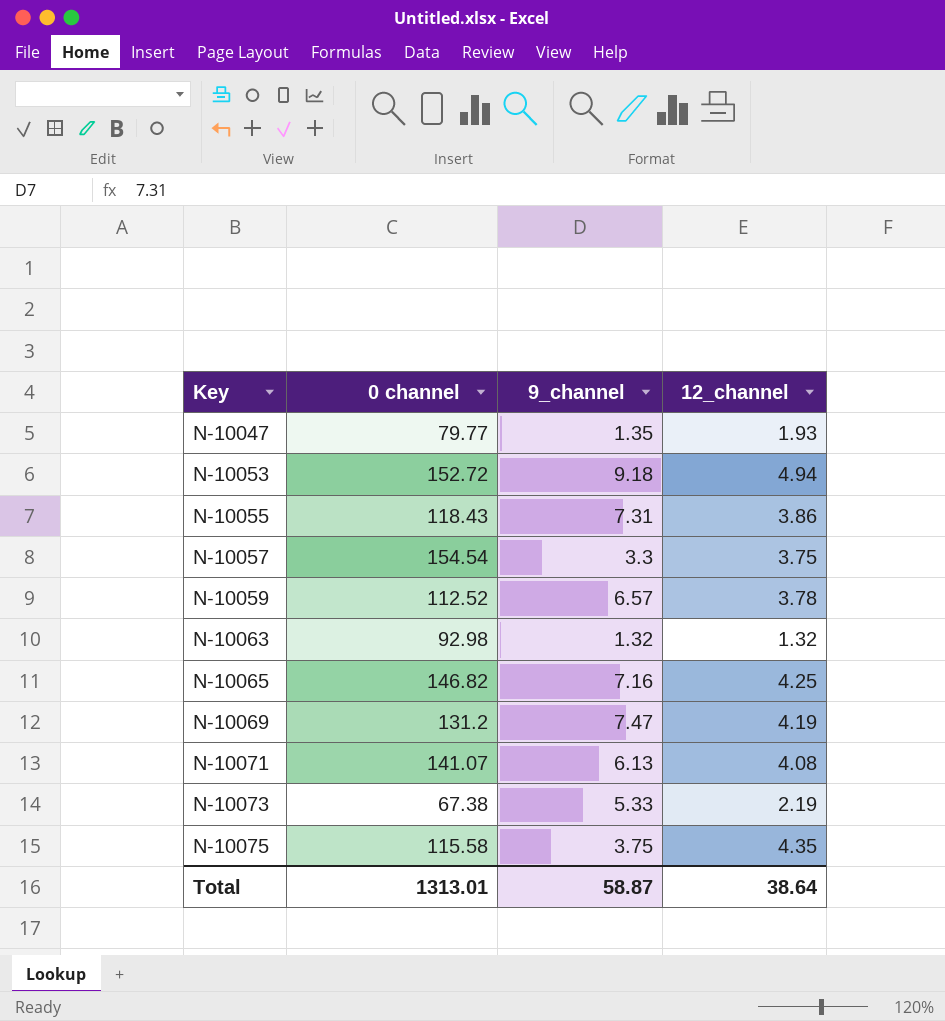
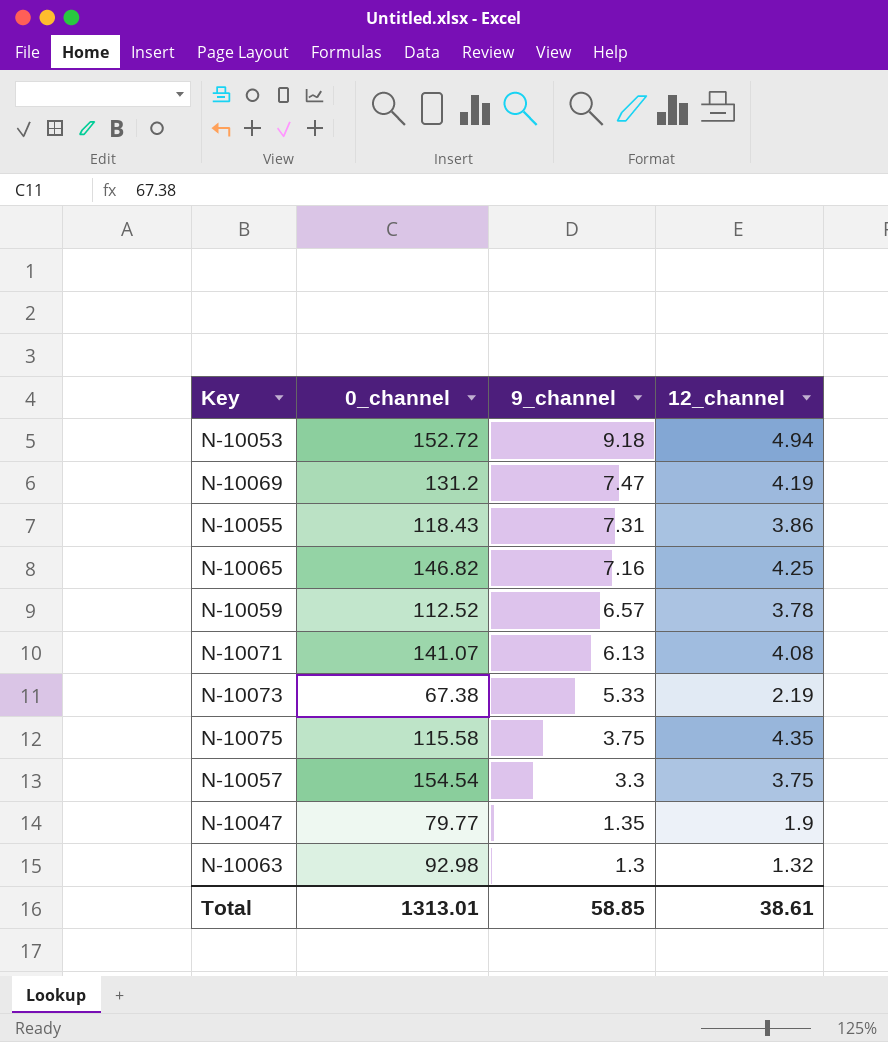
row order: Key ascending -> 9_channel descending
column name: 0 channel -> 0_channel
N-10047 | 12_channel: 1.93 -> 1.9
N-10063 | 9_channel: 1.32 -> 1.3
Total | 9_channel: 58.87 -> 58.85
Total | 12_channel: 38.64 -> 38.61

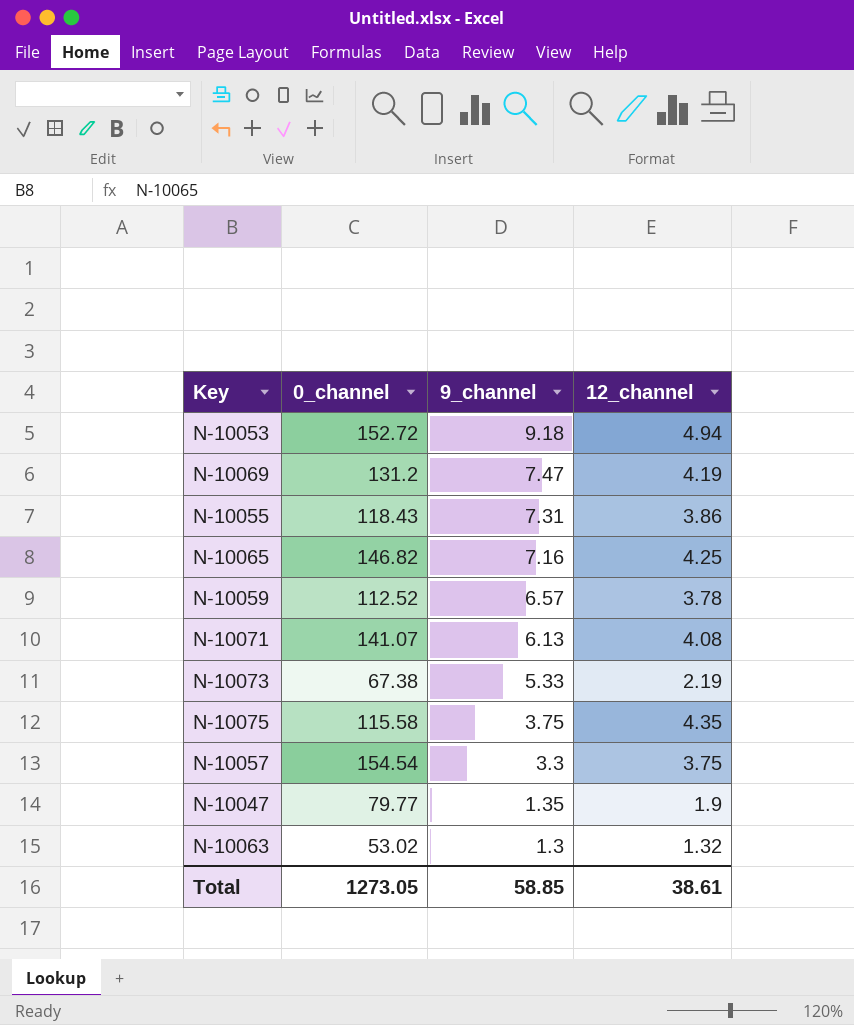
N-10063 | 0_channel: 92.98 -> 53.02
Total | 0_channel: 1313.01 -> 1273.05

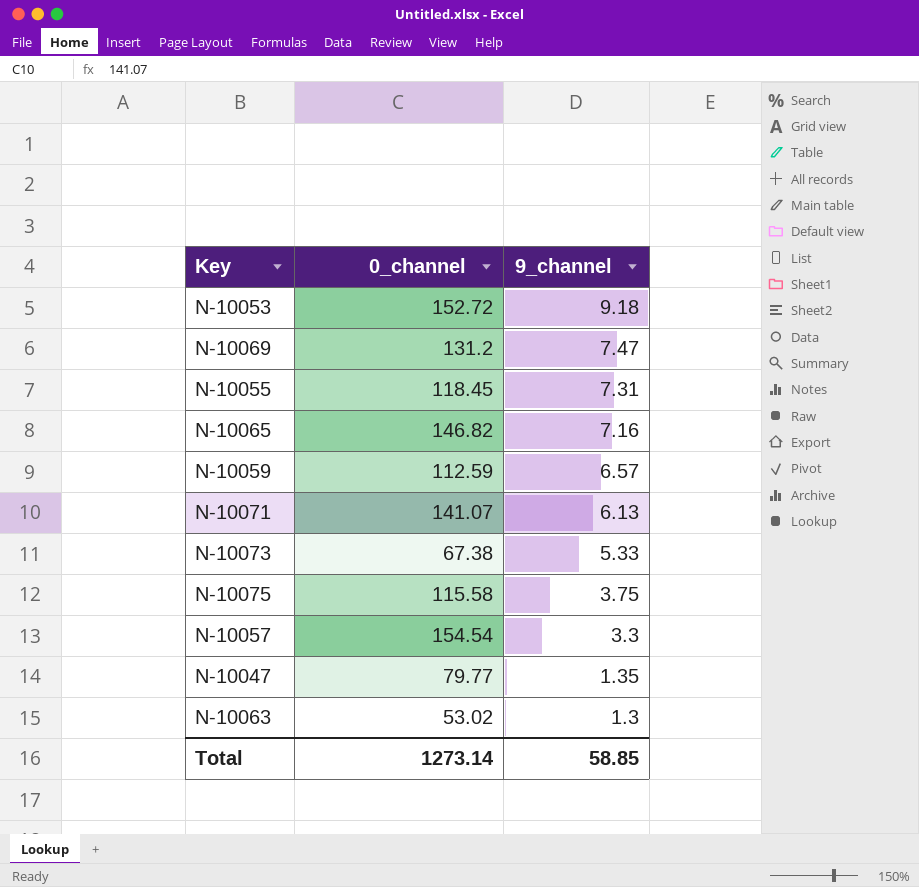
column 12_channel | position: 4 -> none
N-10055 | 0_channel: 118.43 -> 118.45
N-10059 | 0_channel: 112.52 -> 112.59
Total | 0_channel: 1273.05 -> 1273.14

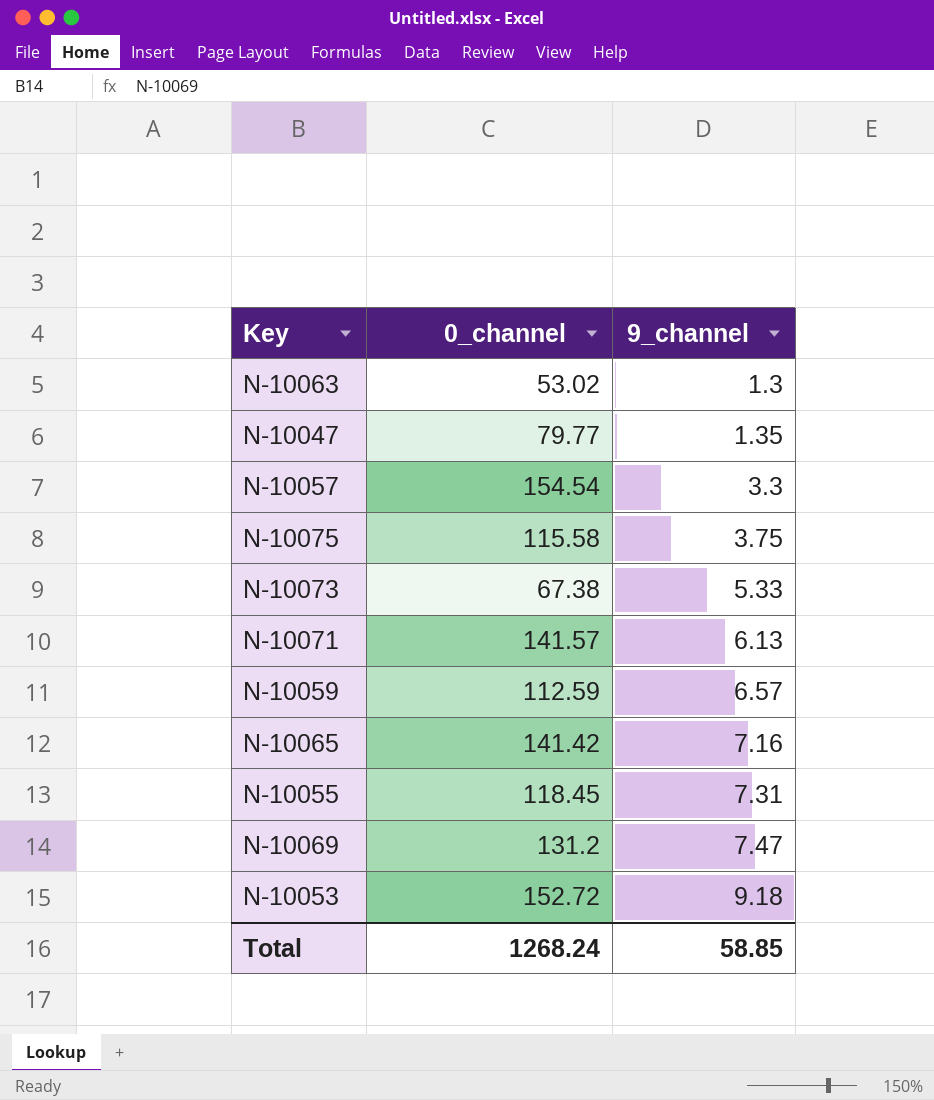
row order: 9_channel descending -> 9_channel ascending
N-10071 | 0_channel: 141.07 -> 141.57
N-10065 | 0_channel: 146.82 -> 141.42
Total | 0_channel: 1273.14 -> 1268.24

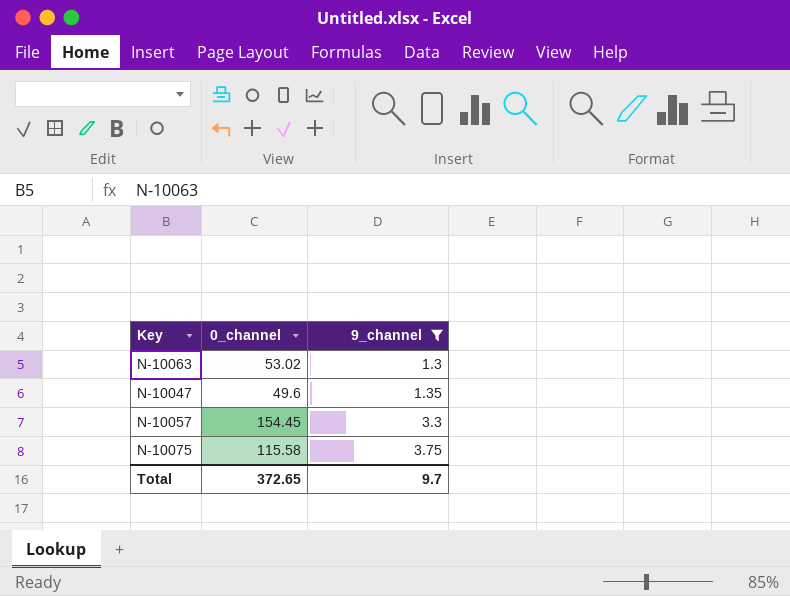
filter: none -> 9_channel <= 3.75
N-10047 | 0_channel: 79.77 -> 49.6
N-10057 | 0_channel: 154.54 -> 154.45
Total | 0_channel: 1268.24 -> 372.65
Total | 9_channel: 58.85 -> 9.7

